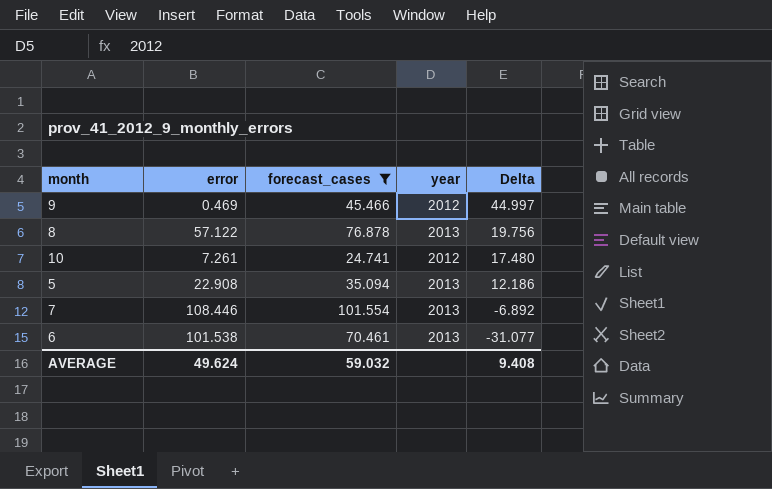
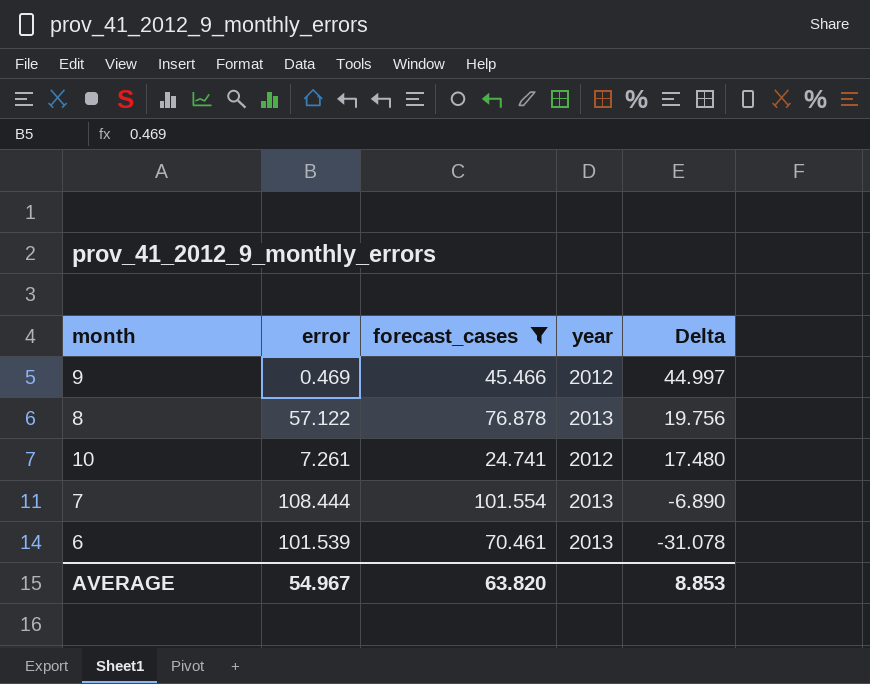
row 5: 22.908 | 35.094 | 2013 | 12.186 -> none
7 | error: 108.446 -> 108.444
7 | Delta: -6.892 -> -6.890
6 | error: 101.538 -> 101.539
6 | Delta: -31.077 -> -31.078
AVERAGE | error: 49.624 -> 54.967
AVERAGE | forecast_cases: 59.032 -> 63.820
AVERAGE | Delta: 9.408 -> 8.853

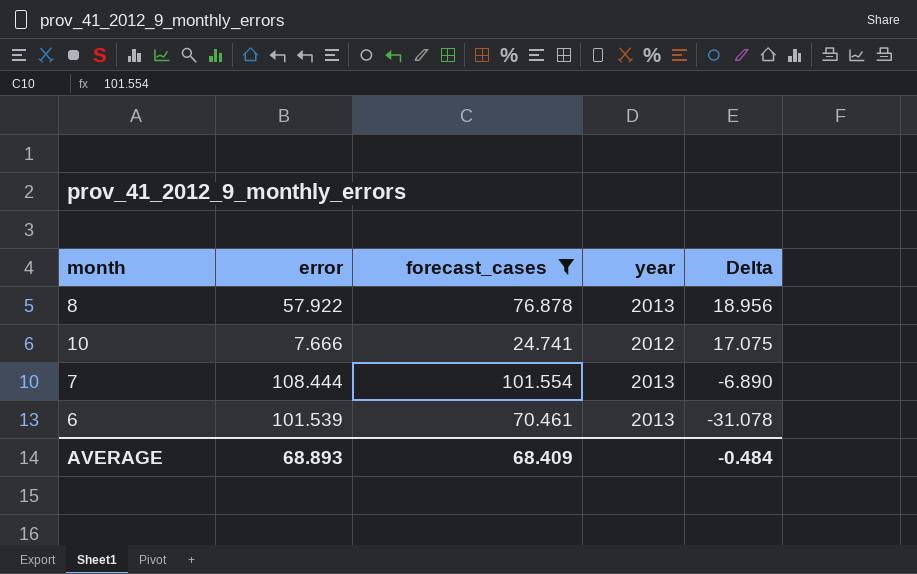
row 9: 0.469 | 45.466 | 2012 | 44.997 -> none
8 | error: 57.122 -> 57.922
8 | Delta: 19.756 -> 18.956
10 | error: 7.261 -> 7.666
10 | Delta: 17.480 -> 17.075
AVERAGE | error: 54.967 -> 68.893
AVERAGE | forecast_cases: 63.820 -> 68.409
AVERAGE | Delta: 8.853 -> -0.484

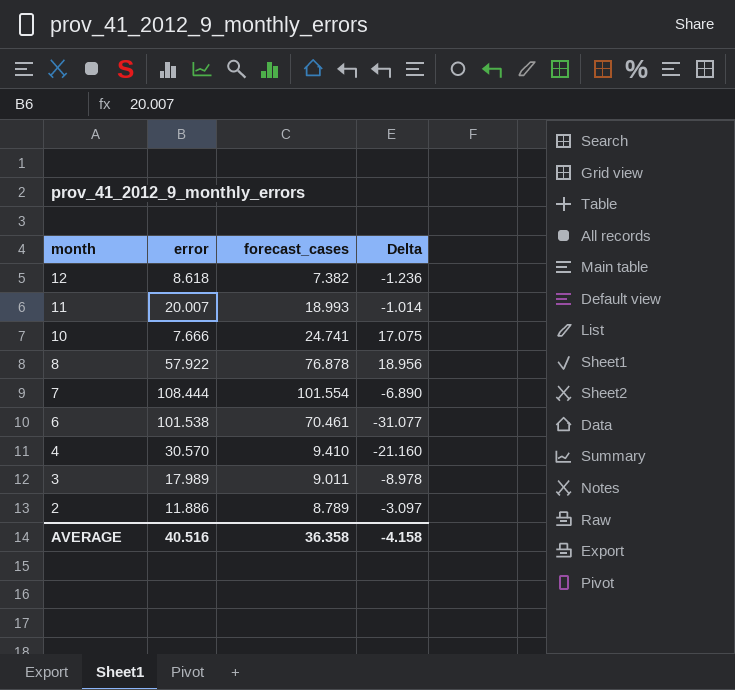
filter: forecast_cases >= 24.741 -> none
row order: Delta descending -> month descending
column year | position: 4 -> none
6 | error: 101.539 -> 101.538
6 | Delta: -31.078 -> -31.077
AVERAGE | error: 68.893 -> 40.516
AVERAGE | forecast_cases: 68.409 -> 36.358
AVERAGE | Delta: -0.484 -> -4.158

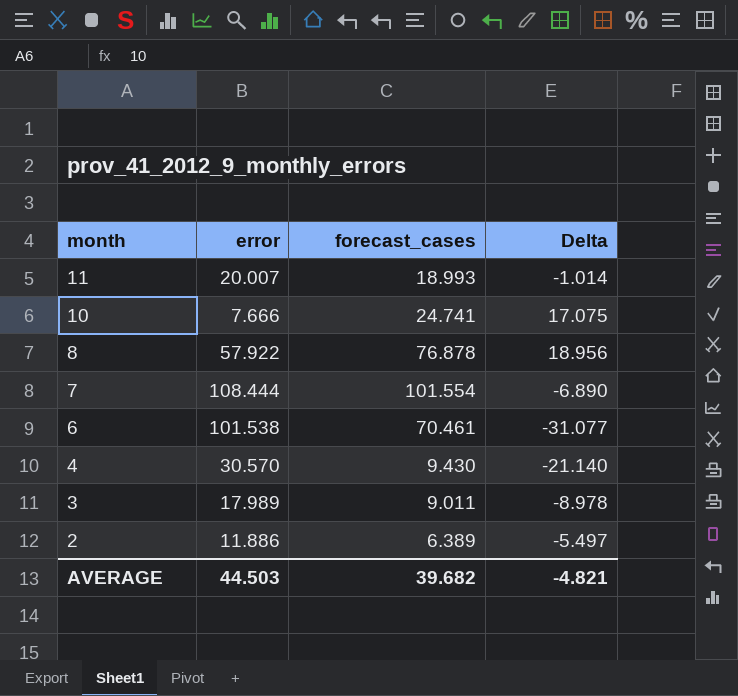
row 12: 8.618 | 7.382 | -1.236 -> none
4 | forecast_cases: 9.410 -> 9.430
4 | Delta: -21.160 -> -21.140
2 | forecast_cases: 8.789 -> 6.389
2 | Delta: -3.097 -> -5.497
AVERAGE | error: 40.516 -> 44.503
AVERAGE | forecast_cases: 36.358 -> 39.682
AVERAGE | Delta: -4.158 -> -4.821

